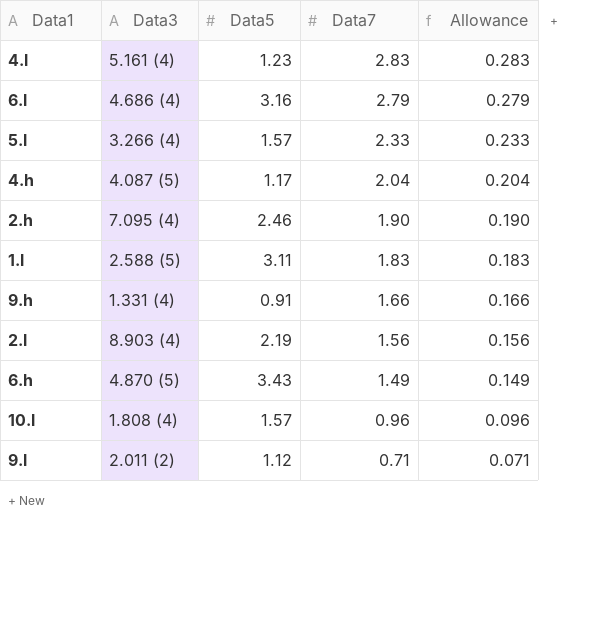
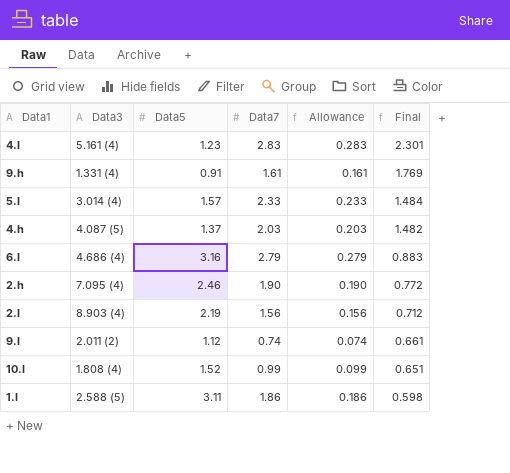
row order: Data7 descending -> Final descending
column Final | formula: none -> [Data7] / [Data5]
row 6.h: 4.870 (5) | 3.43 | 1.49 | 0.149 -> none
9.h | Data7: 1.66 -> 1.61
9.h | Allowance: 0.166 -> 0.161
5.l | Data3: 3.266 (4) -> 3.014 (4)
4.h | Data5: 1.17 -> 1.37
4.h | Data7: 2.04 -> 2.03
4.h | Allowance: 0.204 -> 0.203
9.l | Data7: 0.71 -> 0.74
9.l | Allowance: 0.071 -> 0.074
10.l | Data5: 1.57 -> 1.52
10.l | Data7: 0.96 -> 0.99
10.l | Allowance: 0.096 -> 0.099
1.l | Data7: 1.83 -> 1.86
1.l | Allowance: 0.183 -> 0.186

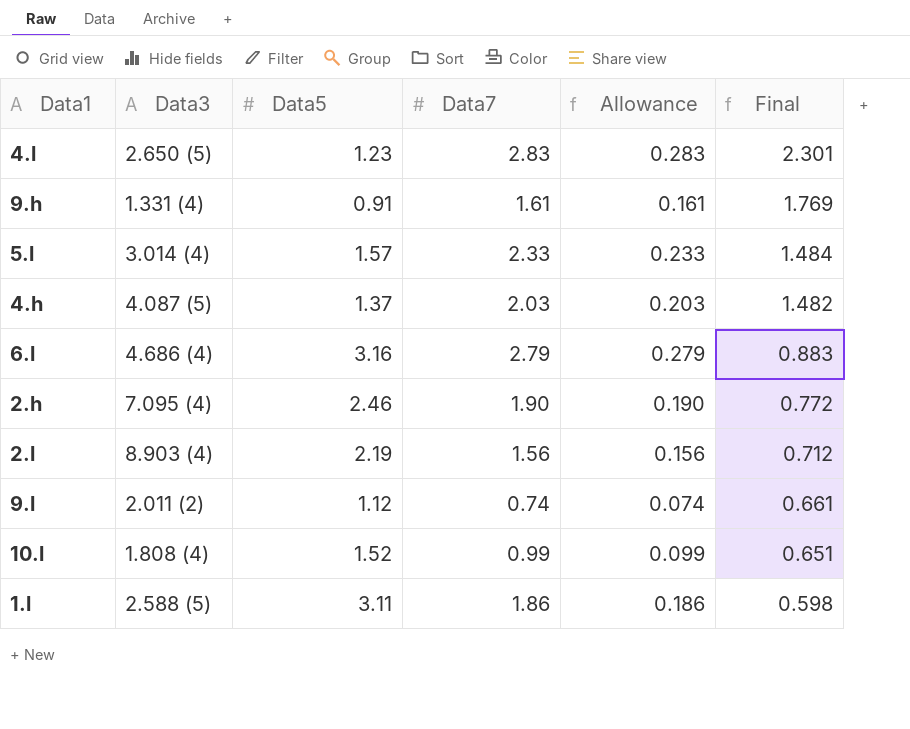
4.l | Data3: 5.161 (4) -> 2.650 (5)

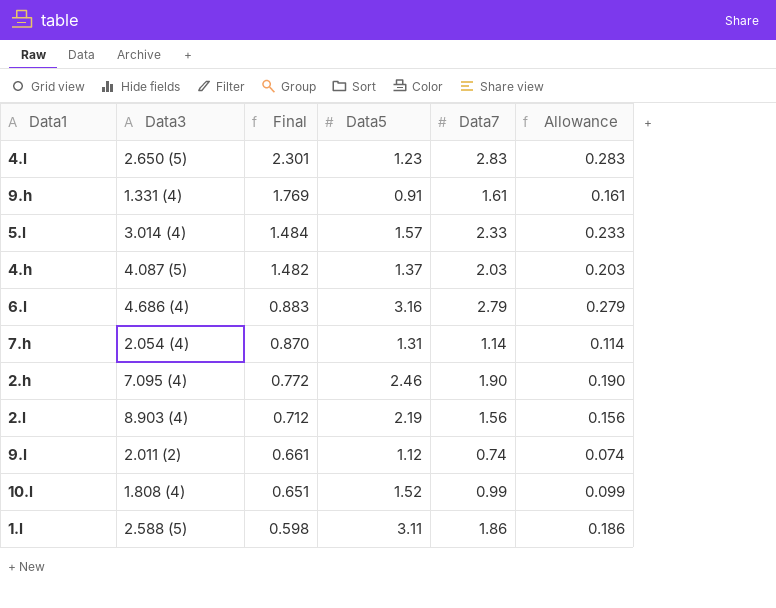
column Final | position: 6 -> 3
row 7.h: none -> 2.054 (4) | 0.870 | 1.31 | 1.14 | 0.114

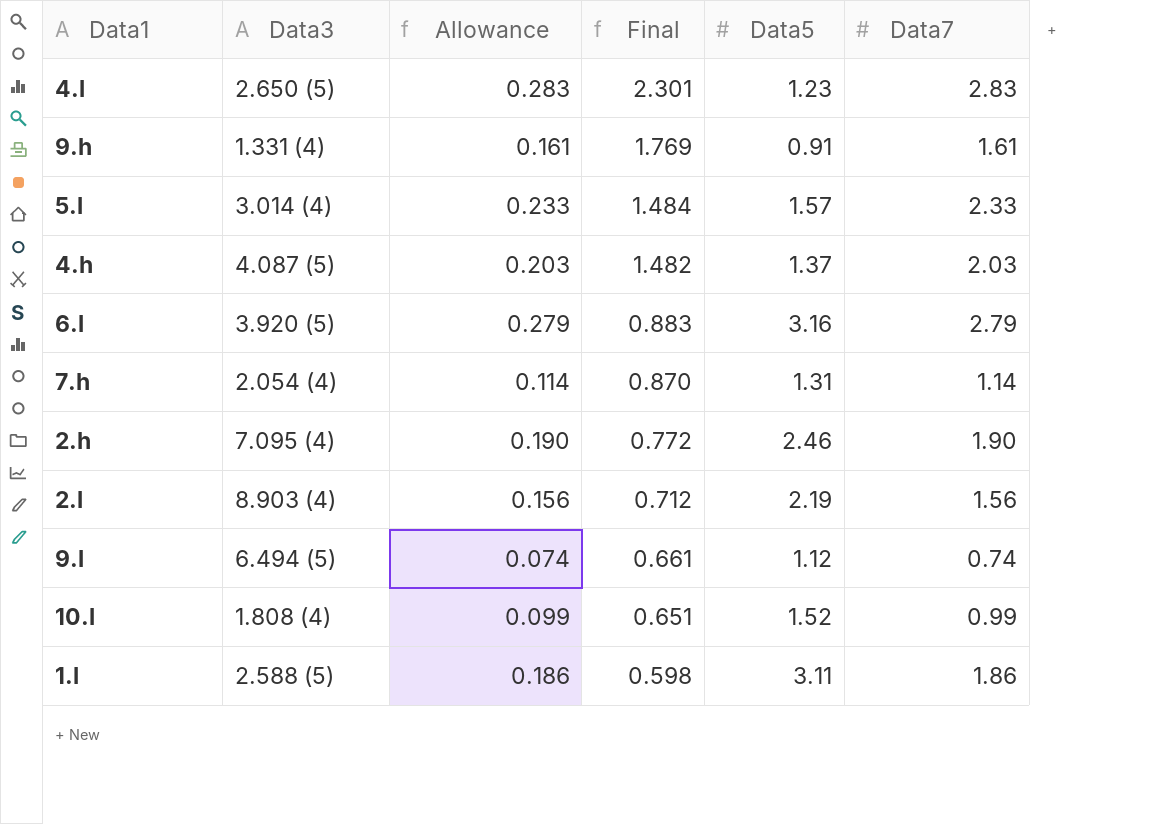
column Allowance | position: 6 -> 3
6.l | Data3: 4.686 (4) -> 3.920 (5)
9.l | Data3: 2.011 (2) -> 6.494 (5)

